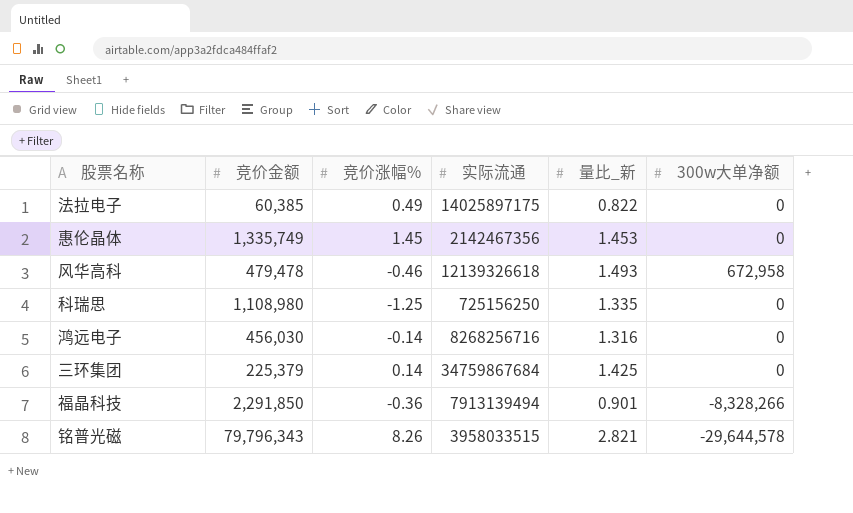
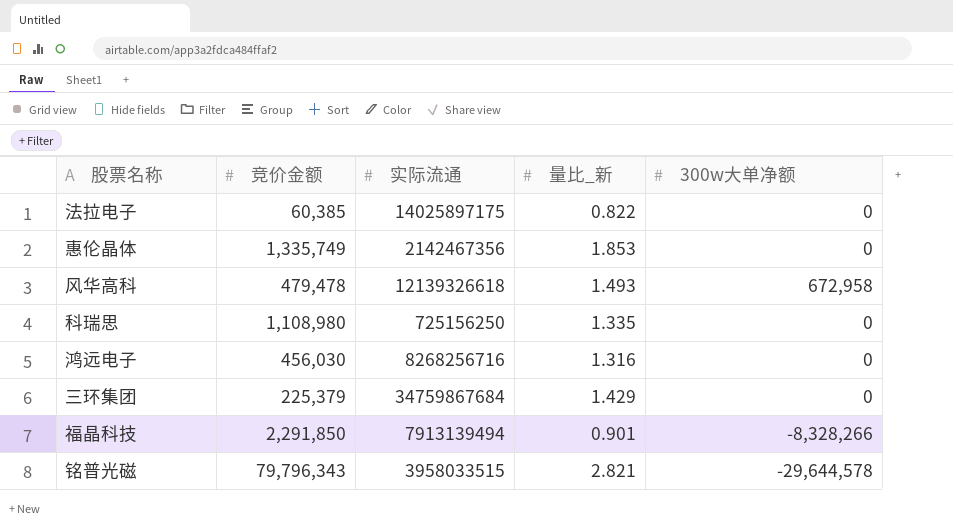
column 竞价涨幅% | position: 3 -> none
惠伦晶体 | 量比_新: 1.453 -> 1.853
三环集团 | 量比_新: 1.425 -> 1.429

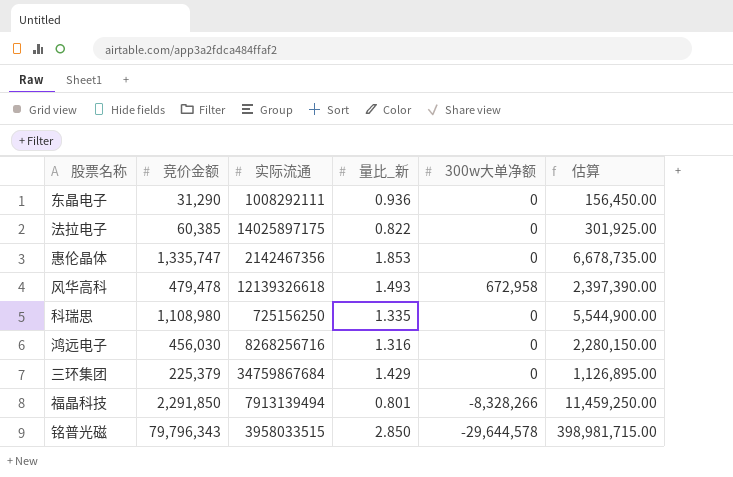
column 估算 | formula: none -> [竞价金额] * 5
row 东晶电子: none -> 31,290 | 1008292111 | 0.936 | 0 | 156,450.00
惠伦晶体 | 竞价金额: 1,335,749 -> 1,335,747
福晶科技 | 量比_新: 0.901 -> 0.801
铭普光磁 | 量比_新: 2.821 -> 2.850

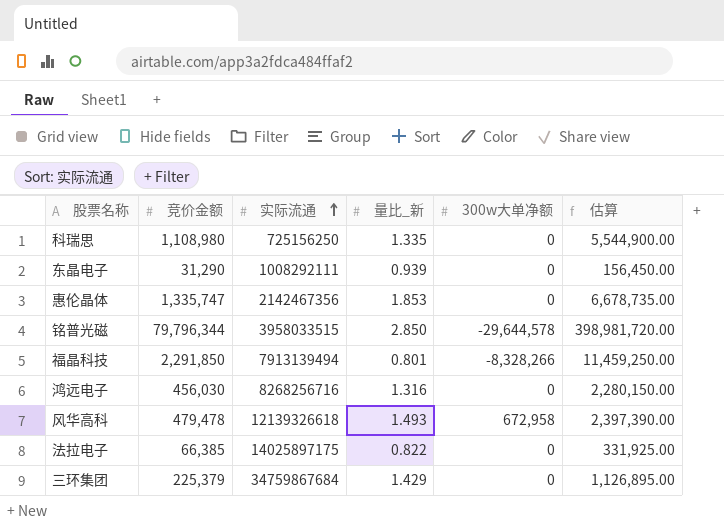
row order: none -> 实际流通 ascending
东晶电子 | 量比_新: 0.936 -> 0.939
铭普光磁 | 竞价金额: 79,796,343 -> 79,796,344
铭普光磁 | 估算: 398,981,715.00 -> 398,981,720.00
法拉电子 | 竞价金额: 60,385 -> 66,385
法拉电子 | 估算: 301,925.00 -> 331,925.00

